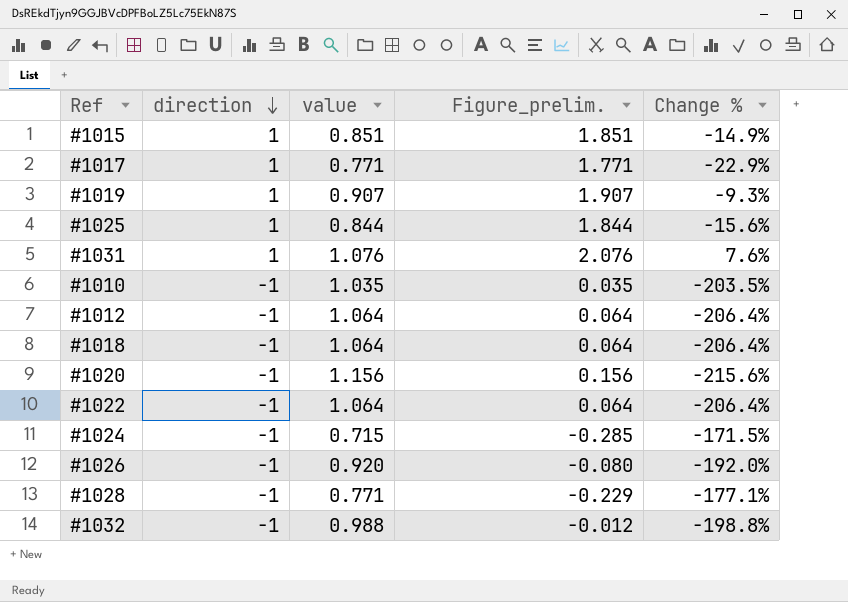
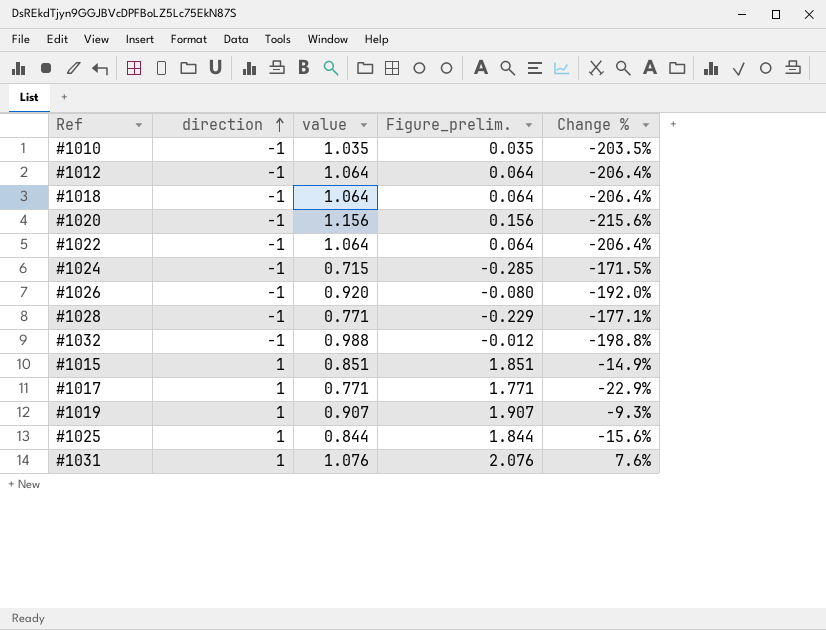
row order: direction descending -> direction ascending

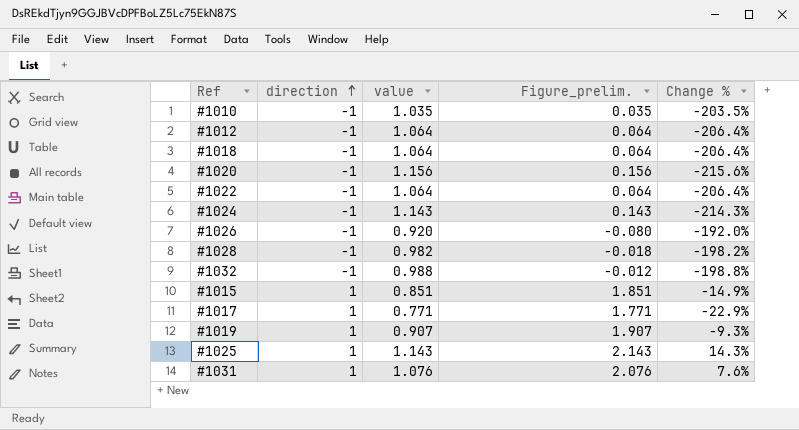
#1024 | value: 0.715 -> 1.143
#1024 | Figure_prelim.: -0.285 -> 0.143
#1024 | Change %: -171.5% -> -214.3%
#1028 | value: 0.771 -> 0.982
#1028 | Figure_prelim.: -0.229 -> -0.018
#1028 | Change %: -177.1% -> -198.2%
#1025 | value: 0.844 -> 1.143
#1025 | Figure_prelim.: 1.844 -> 2.143
#1025 | Change %: -15.6% -> 14.3%

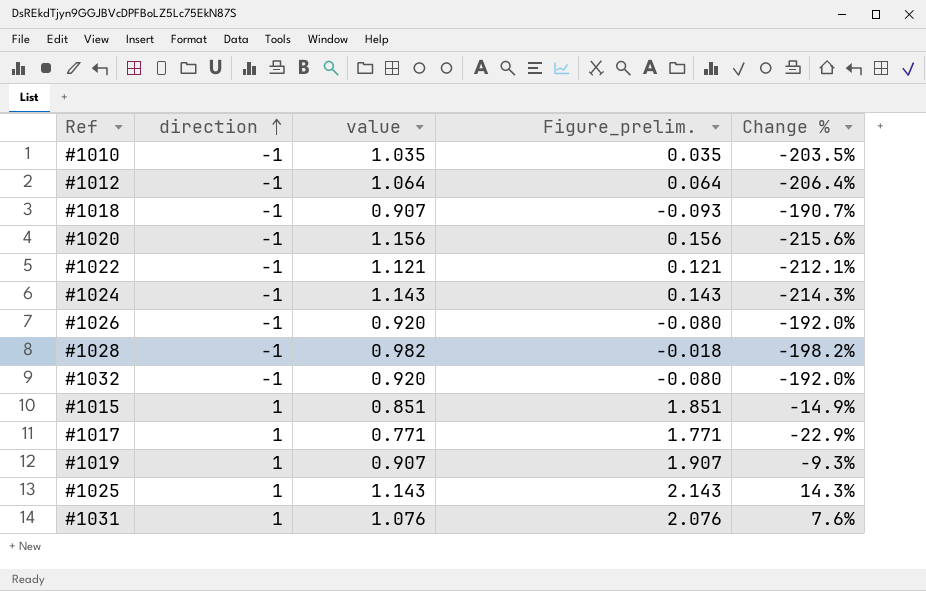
#1018 | value: 1.064 -> 0.907
#1018 | Figure_prelim.: 0.064 -> -0.093
#1018 | Change %: -206.4% -> -190.7%
#1022 | value: 1.064 -> 1.121
#1022 | Figure_prelim.: 0.064 -> 0.121
#1022 | Change %: -206.4% -> -212.1%
#1032 | value: 0.988 -> 0.920
#1032 | Figure_prelim.: -0.012 -> -0.080
#1032 | Change %: -198.8% -> -192.0%

